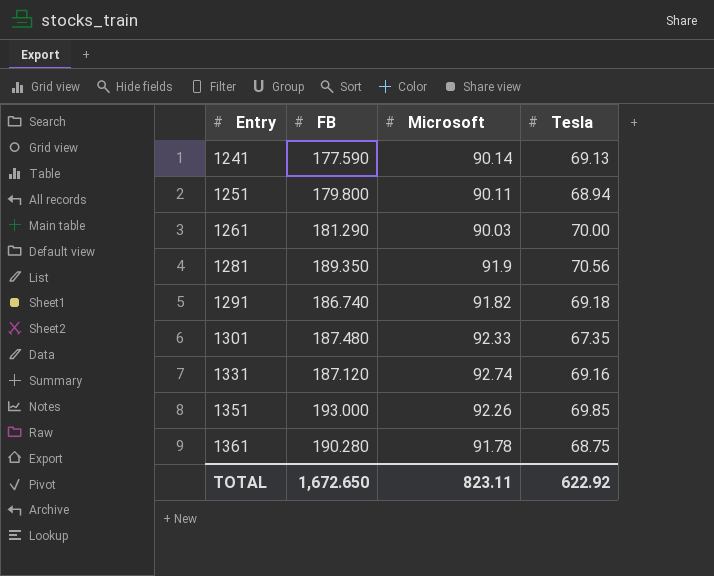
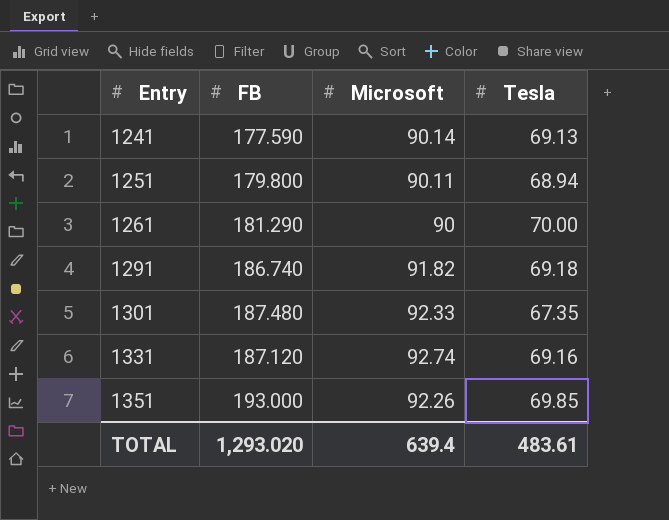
row 1281: 189.350 | 91.9 | 70.56 -> none
row 1361: 190.280 | 91.78 | 68.75 -> none
1261 | Microsoft: 90.03 -> 90
TOTAL | FB: 1,672.650 -> 1,293.020
TOTAL | Microsoft: 823.11 -> 639.4
TOTAL | Tesla: 622.92 -> 483.61

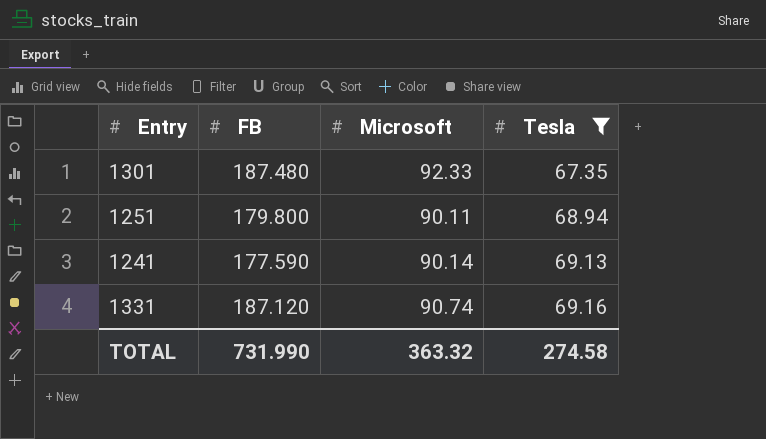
filter: none -> Tesla <= 69.16
row order: Entry ascending -> Tesla ascending
1331 | Microsoft: 92.74 -> 90.74
TOTAL | FB: 1,293.020 -> 731.990
TOTAL | Microsoft: 639.4 -> 363.32
TOTAL | Tesla: 483.61 -> 274.58

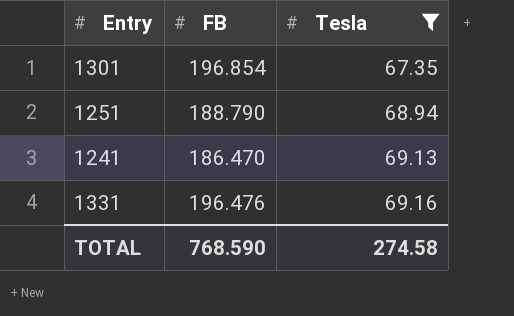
column Microsoft | position: 3 -> none
1301 | FB: 187.480 -> 196.854
1251 | FB: 179.800 -> 188.790
1241 | FB: 177.590 -> 186.470
1331 | FB: 187.120 -> 196.476
TOTAL | FB: 731.990 -> 768.590

